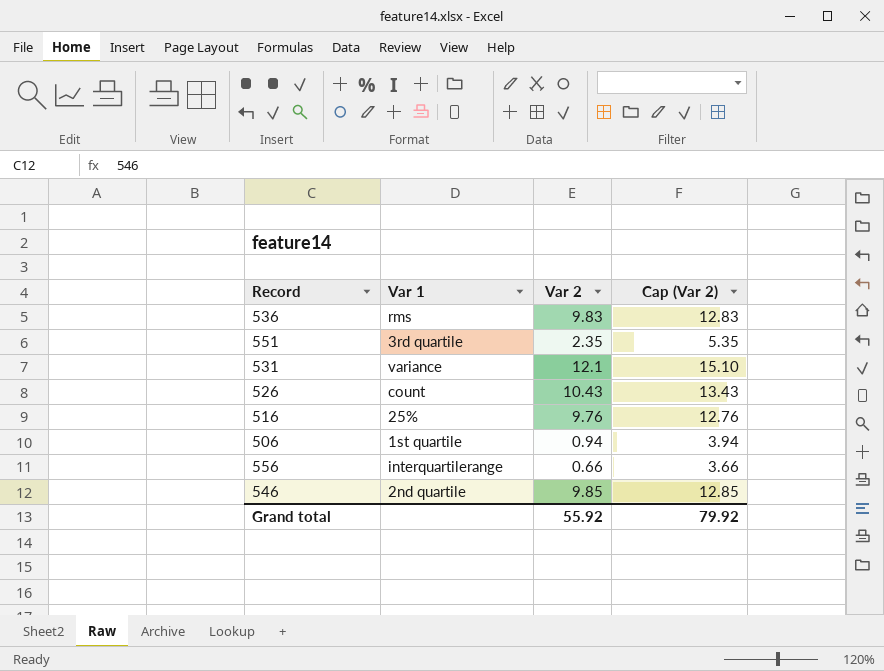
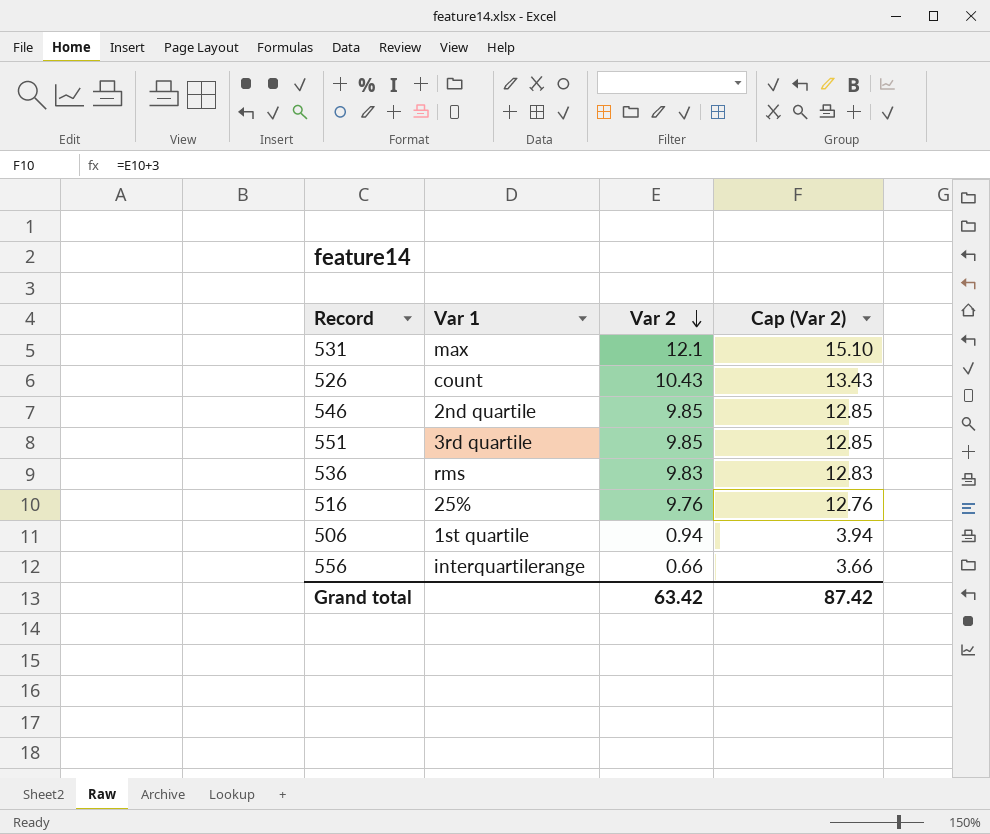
row order: none -> Var 2 descending
531 | Var 1: variance -> max
551 | Var 2: 2.35 -> 9.85
551 | Cap (Var 2): 5.35 -> 12.85
Grand total | Var 2: 55.92 -> 63.42
Grand total | Cap (Var 2): 79.92 -> 87.42

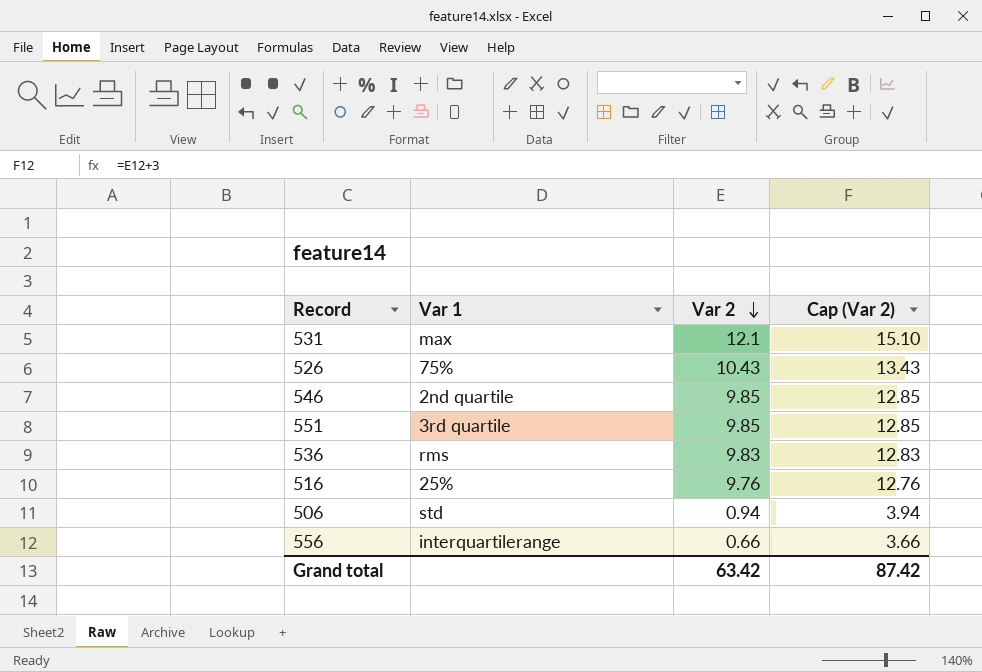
526 | Var 1: count -> 75%
506 | Var 1: 1st quartile -> std

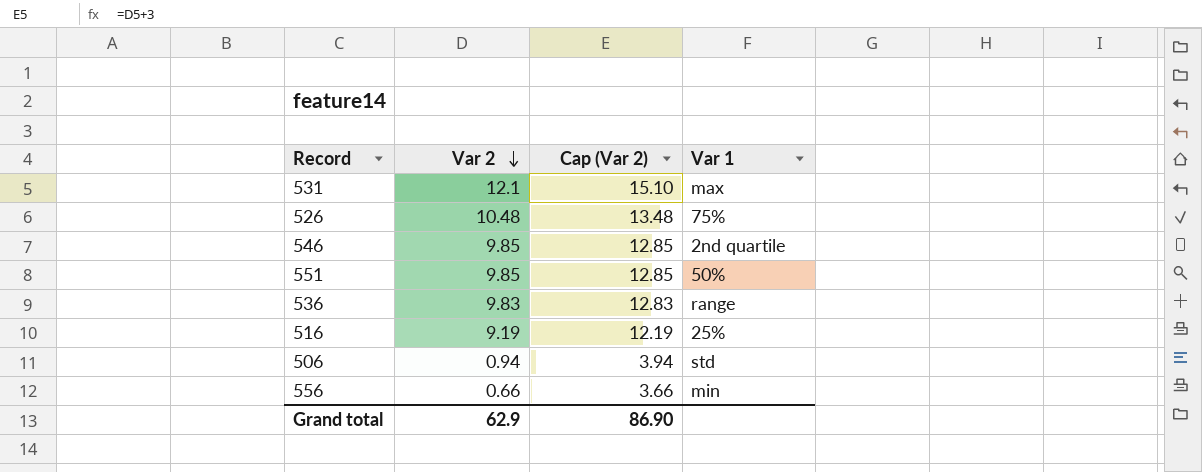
column Var 1 | position: 2 -> 4
526 | Var 2: 10.43 -> 10.48
526 | Cap (Var 2): 13.43 -> 13.48
551 | Var 1: 3rd quartile -> 50%
536 | Var 1: rms -> range
516 | Var 2: 9.76 -> 9.19
516 | Cap (Var 2): 12.76 -> 12.19
556 | Var 1: interquartilerange -> min
Grand total | Var 2: 63.42 -> 62.9
Grand total | Cap (Var 2): 87.42 -> 86.90

